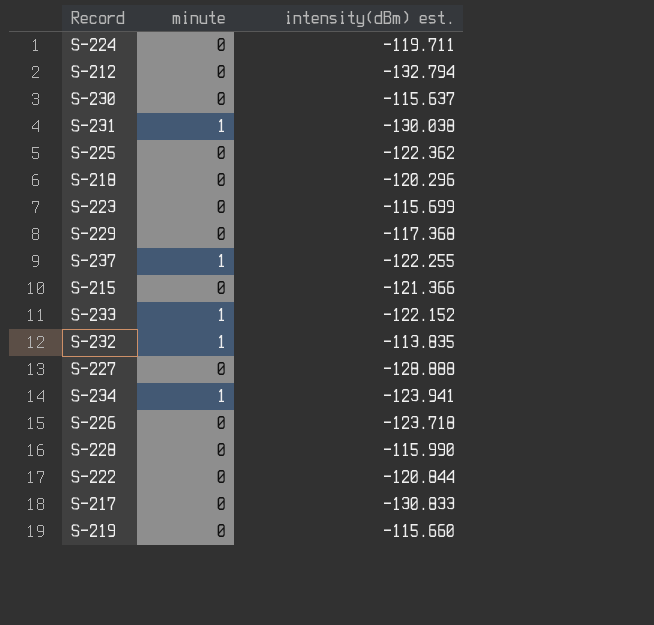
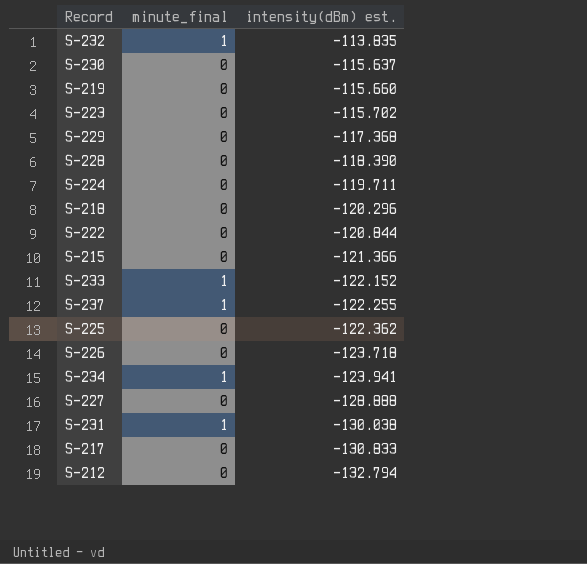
row order: none -> intensity(dBm) est. descending
column name: minute -> minute_final
S-223 | intensity(dBm) est.: -115.699 -> -115.702
S-228 | intensity(dBm) est.: -115.990 -> -118.390

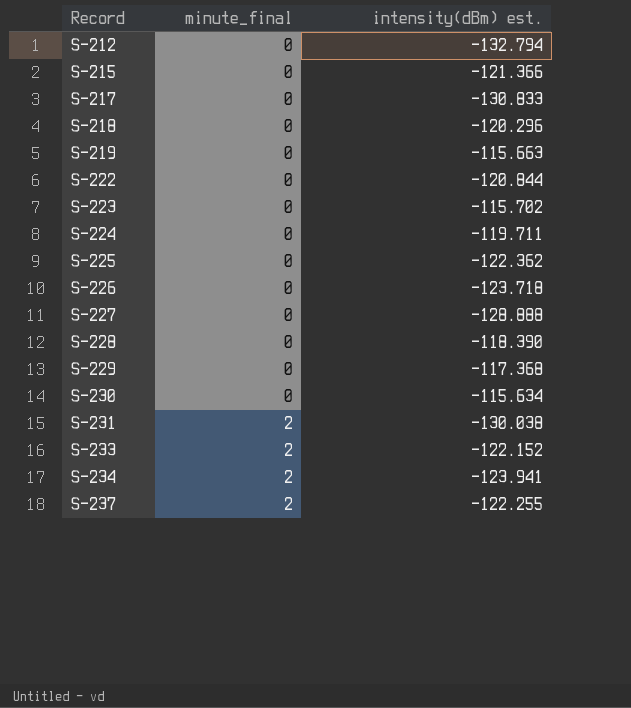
row order: intensity(dBm) est. descending -> Record ascending
row S-232: 1 | -113.835 -> none
S-219 | intensity(dBm) est.: -115.660 -> -115.663
S-230 | intensity(dBm) est.: -115.637 -> -115.634
S-231 | minute_final: 1 -> 2
S-233 | minute_final: 1 -> 2
S-234 | minute_final: 1 -> 2
S-237 | minute_final: 1 -> 2

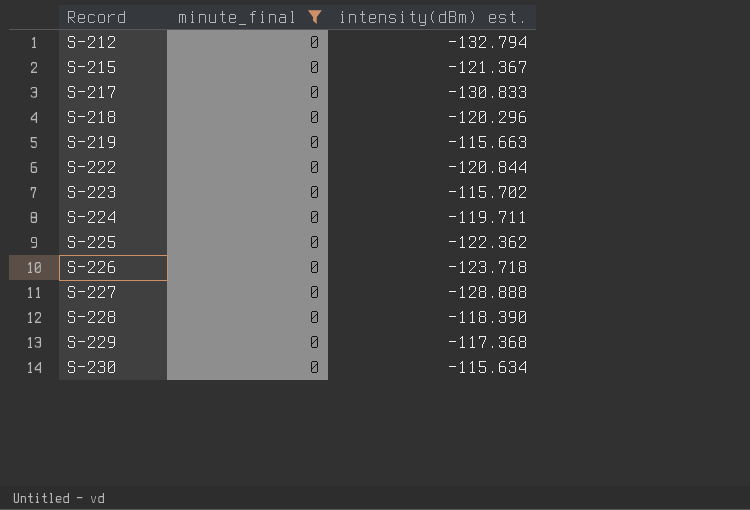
filter: none -> minute_final = 0
S-215 | intensity(dBm) est.: -121.366 -> -121.367

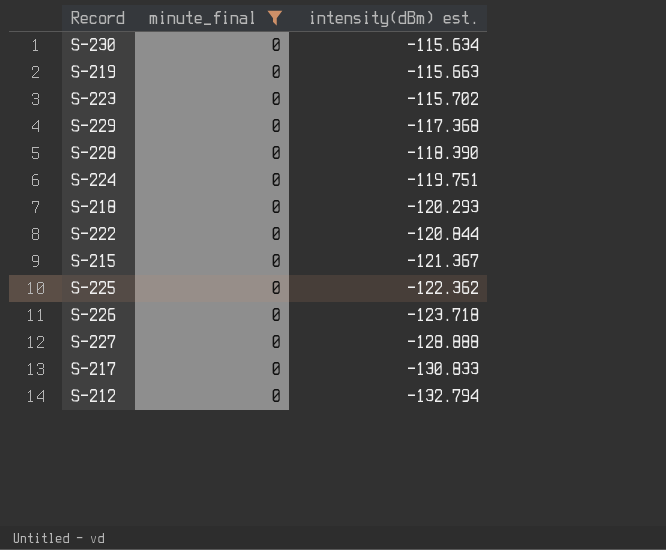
row order: Record ascending -> intensity(dBm) est. descending
S-224 | intensity(dBm) est.: -119.711 -> -119.751
S-218 | intensity(dBm) est.: -120.296 -> -120.293

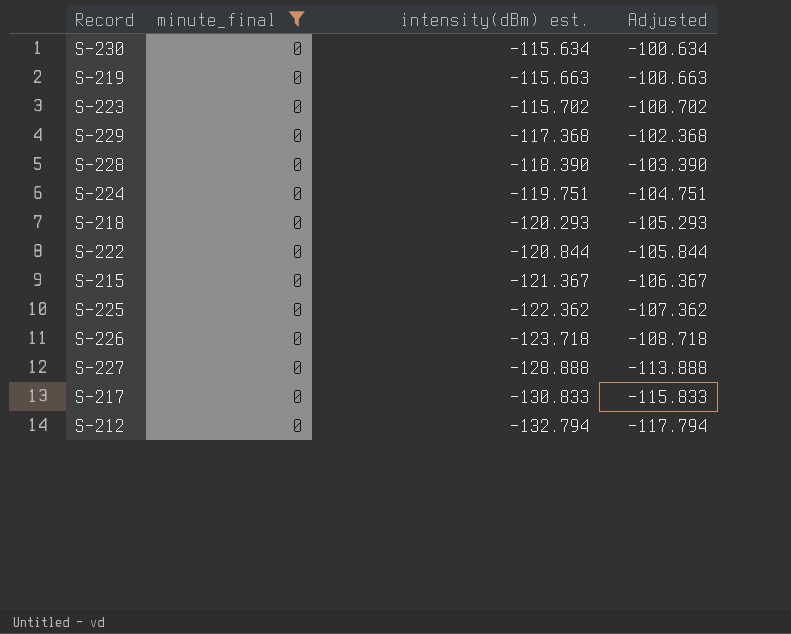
column Adjusted | formula: none -> [intensity(dBm) est.] + 15

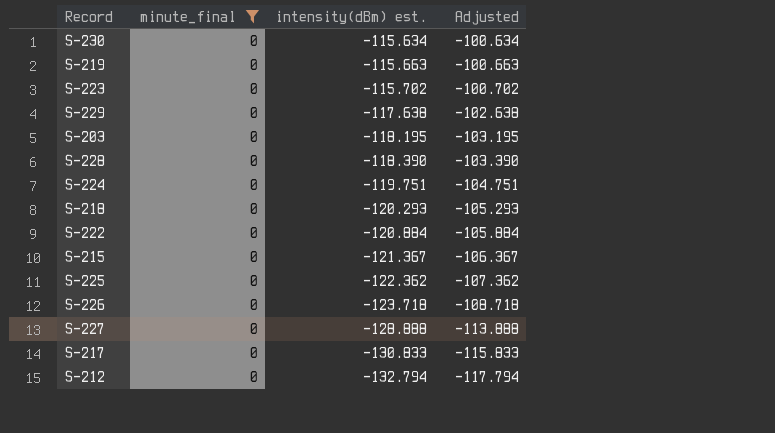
S-229 | intensity(dBm) est.: -117.368 -> -117.638
S-229 | Adjusted: -102.368 -> -102.638
row S-203: none -> 0 | -118.195 | -103.195
S-222 | intensity(dBm) est.: -120.844 -> -120.884
S-222 | Adjusted: -105.844 -> -105.884

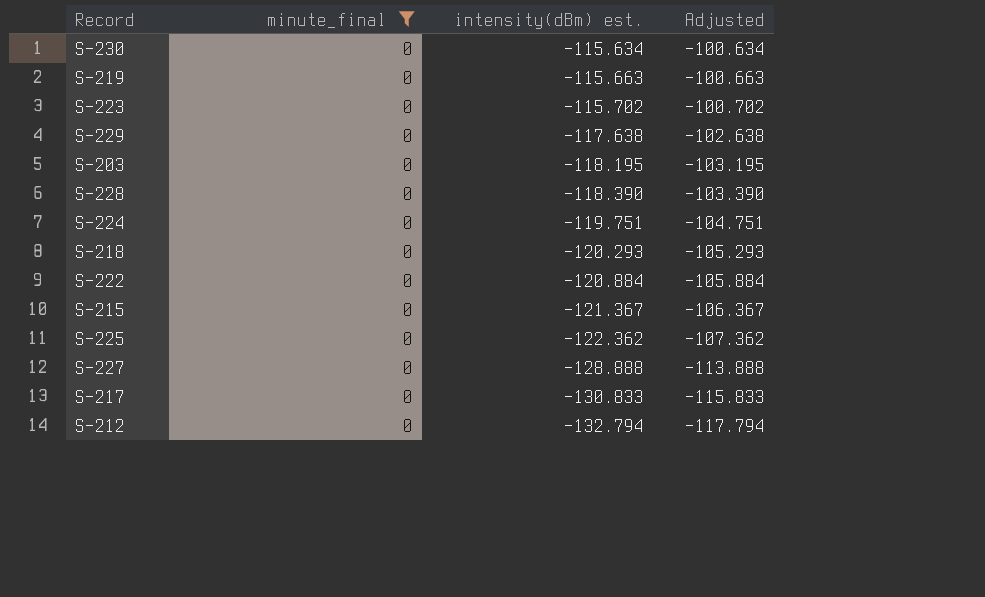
row S-226: 0 | -123.718 | -108.718 -> none

